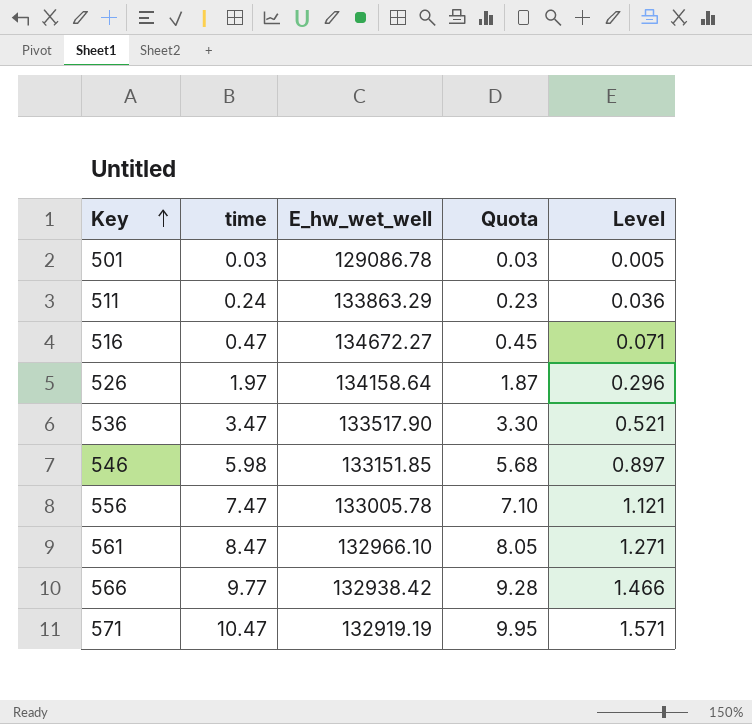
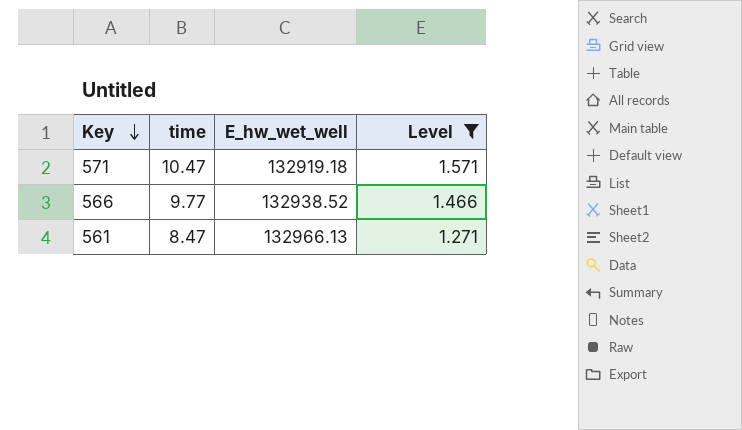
filter: none -> Level >= 1.271
row order: Key ascending -> Key descending
column Quota | formula: [time] * 0.95 -> none
571 | E_hw_wet_well: 132919.19 -> 132919.18
566 | E_hw_wet_well: 132938.42 -> 132938.52
561 | E_hw_wet_well: 132966.10 -> 132966.13

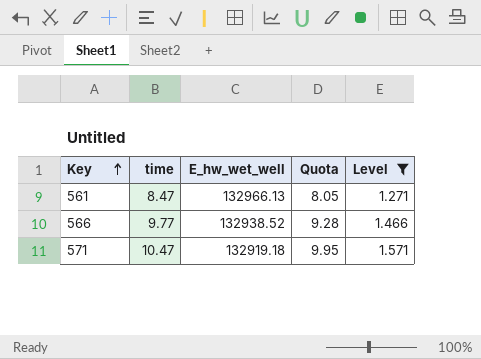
row order: Key descending -> Key ascending
column Quota | formula: none -> [time] * 0.95

